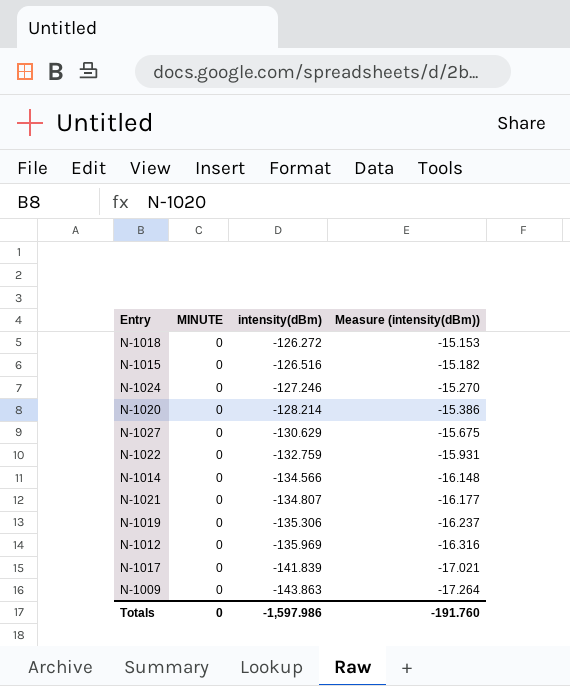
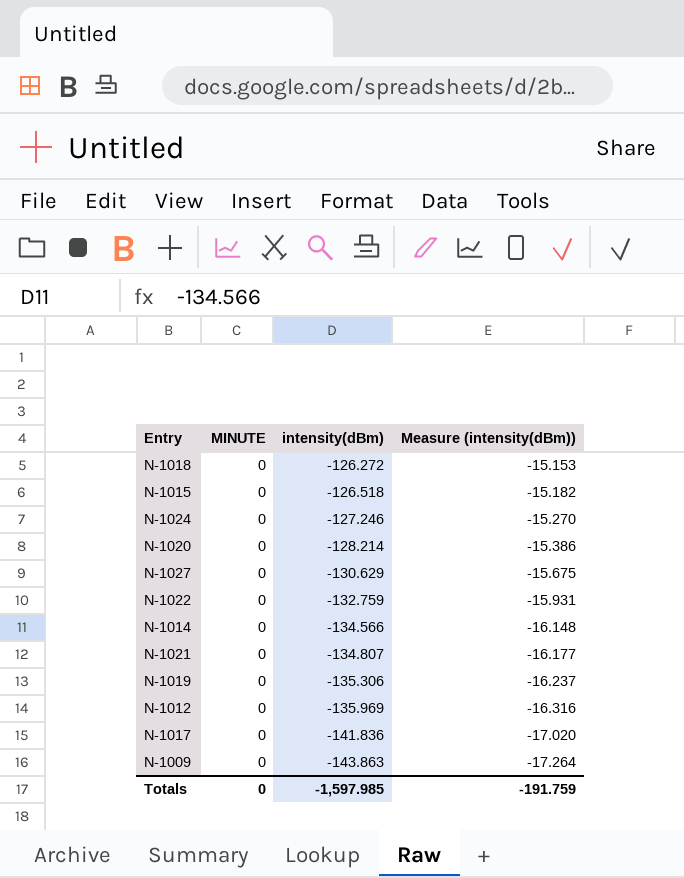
N-1015 | intensity(dBm): -126.516 -> -126.518
N-1017 | intensity(dBm): -141.839 -> -141.836
N-1017 | Measure (intensity(dBm)): -17.021 -> -17.020
Totals | intensity(dBm): -1,597.986 -> -1,597.985
Totals | Measure (intensity(dBm)): -191.760 -> -191.759

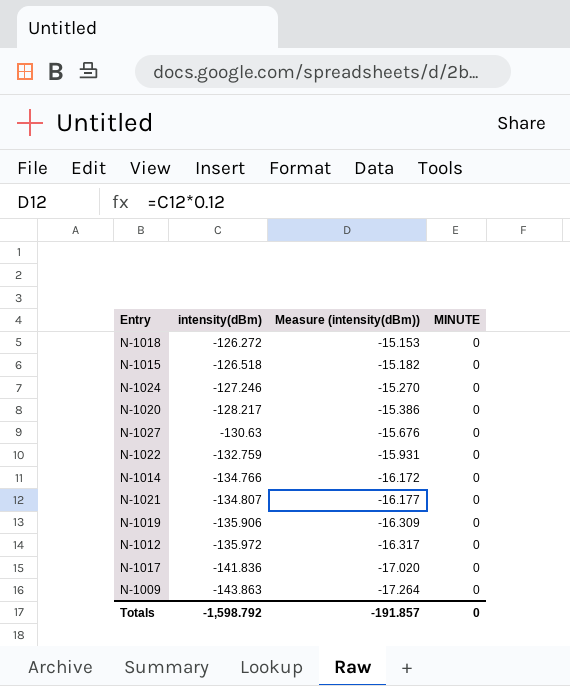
column MINUTE | position: 2 -> 4
N-1020 | intensity(dBm): -128.214 -> -128.217
N-1027 | intensity(dBm): -130.629 -> -130.63
N-1027 | Measure (intensity(dBm)): -15.675 -> -15.676
N-1014 | intensity(dBm): -134.566 -> -134.766
N-1014 | Measure (intensity(dBm)): -16.148 -> -16.172
N-1019 | intensity(dBm): -135.306 -> -135.906
N-1019 | Measure (intensity(dBm)): -16.237 -> -16.309
N-1012 | intensity(dBm): -135.969 -> -135.972
N-1012 | Measure (intensity(dBm)): -16.316 -> -16.317
Totals | intensity(dBm): -1,597.985 -> -1,598.792
Totals | Measure (intensity(dBm)): -191.759 -> -191.857

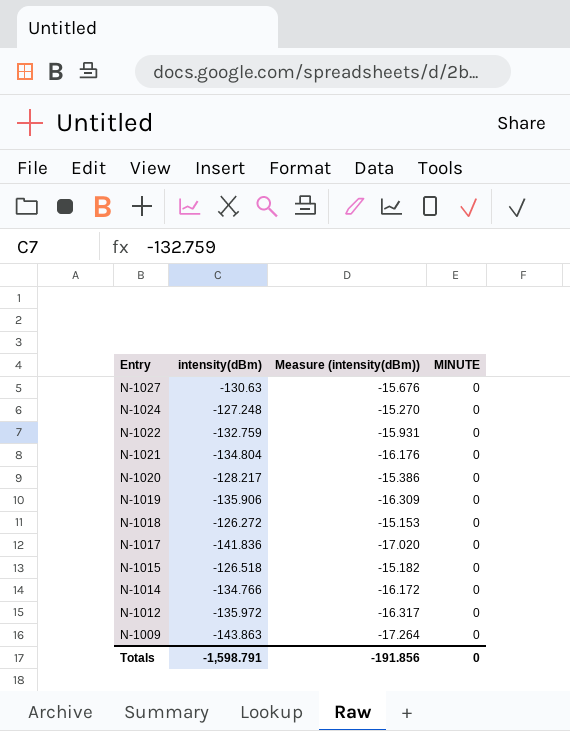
row order: intensity(dBm) descending -> Entry descending
N-1024 | intensity(dBm): -127.246 -> -127.248
N-1021 | intensity(dBm): -134.807 -> -134.804
N-1021 | Measure (intensity(dBm)): -16.177 -> -16.176
Totals | intensity(dBm): -1,598.792 -> -1,598.791
Totals | Measure (intensity(dBm)): -191.857 -> -191.856

